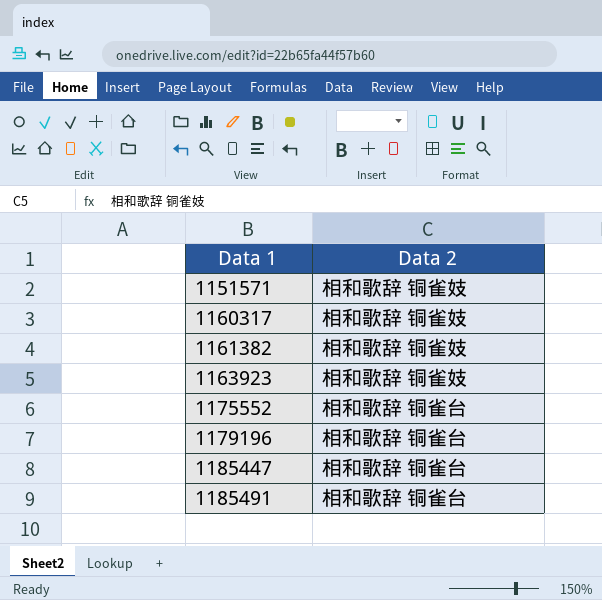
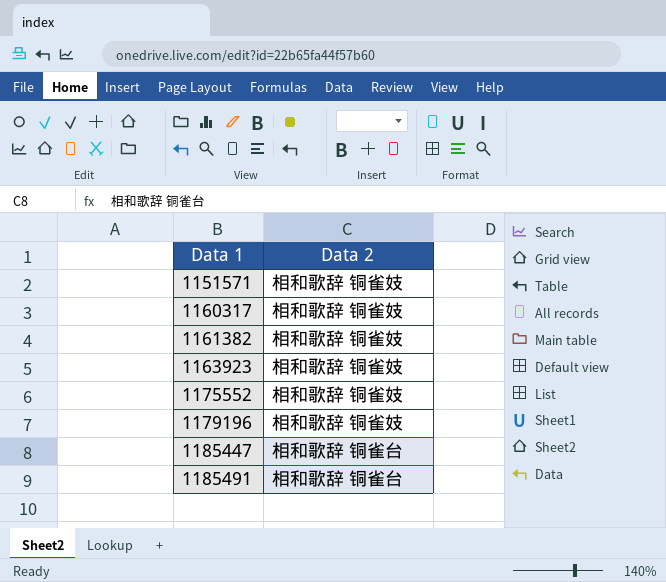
1175552 | Data 2: 相和歌辞 铜雀台 -> 相和歌辞 铜雀妓
1179196 | Data 2: 相和歌辞 铜雀台 -> 相和歌辞 铜雀妓

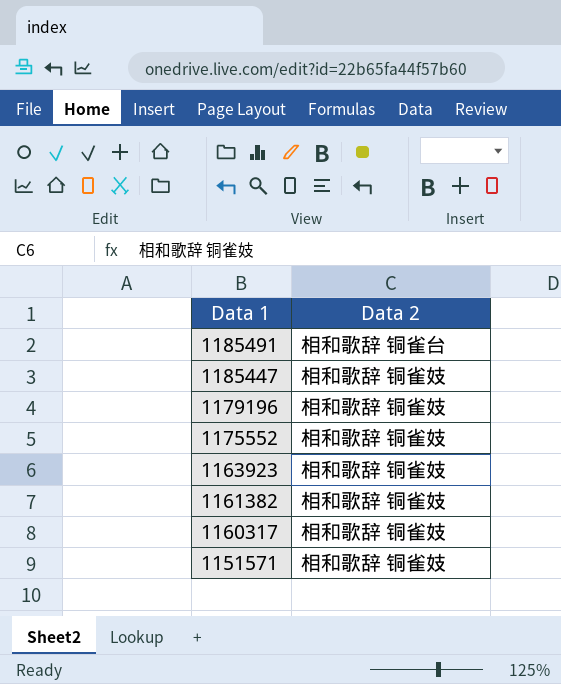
row order: Data 1 ascending -> Data 1 descending
1185447 | Data 2: 相和歌辞 铜雀台 -> 相和歌辞 铜雀妓

